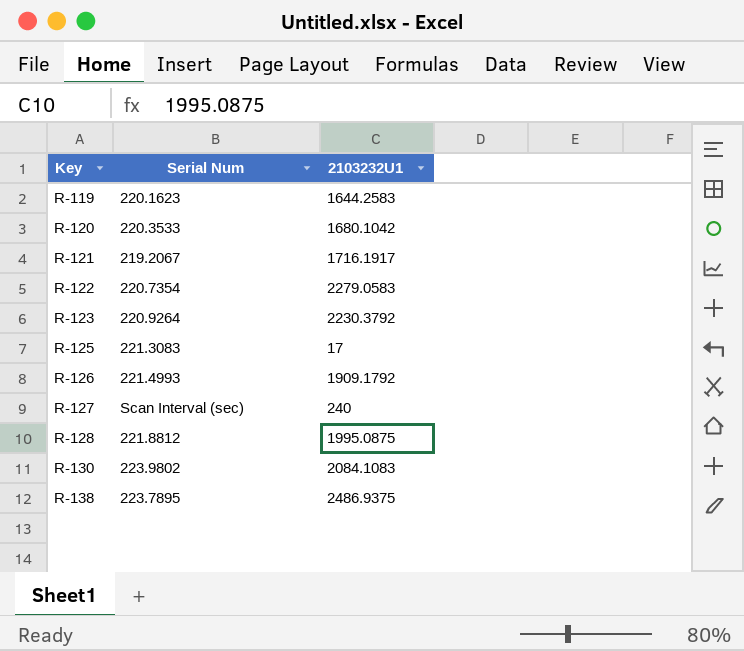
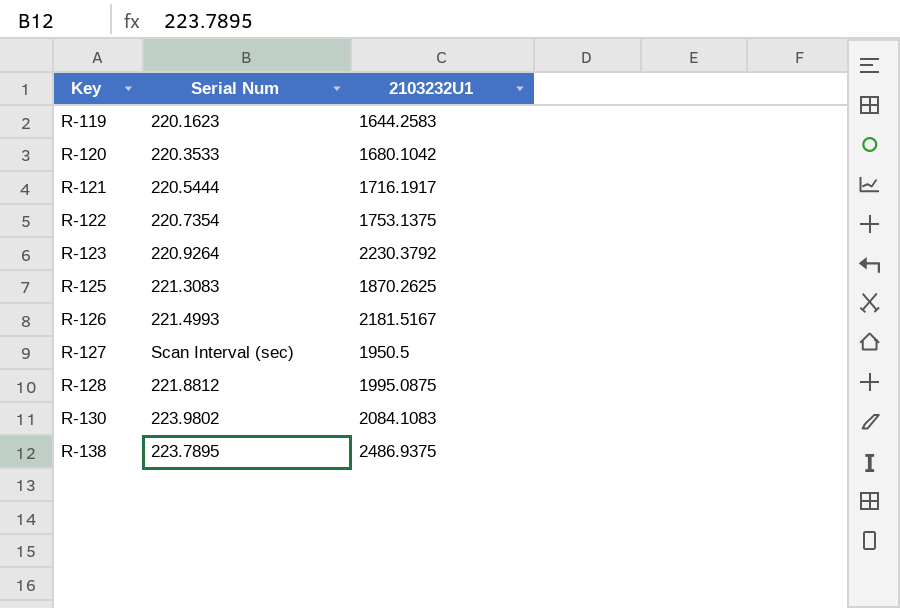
R-121 | Serial Num: 219.2067 -> 220.5444
R-122 | 2103232U1: 2279.0583 -> 1753.1375
R-125 | 2103232U1: 17 -> 1870.2625
R-126 | 2103232U1: 1909.1792 -> 2181.5167
R-127 | 2103232U1: 240 -> 1950.5

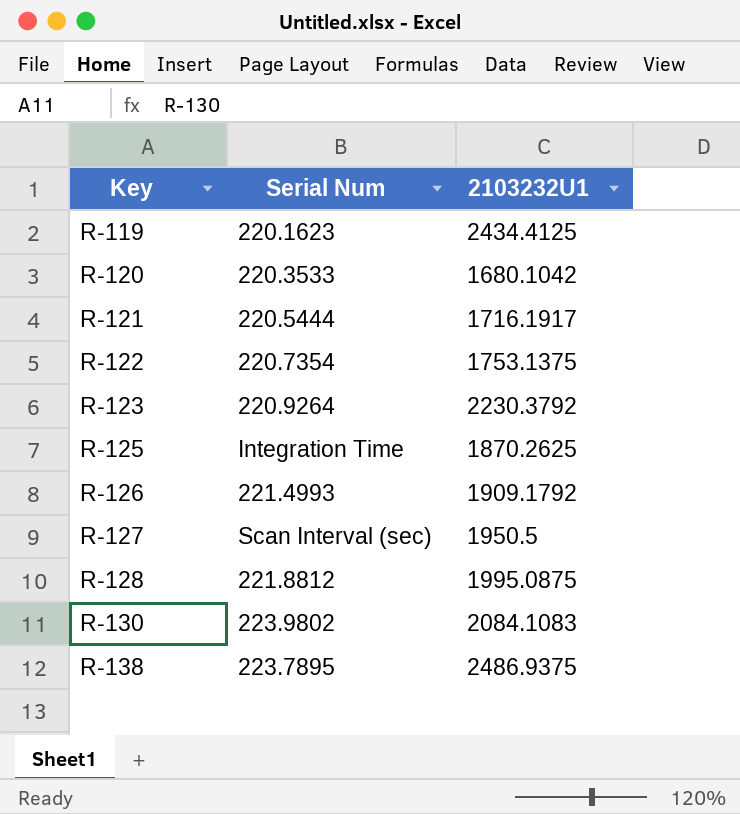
R-119 | 2103232U1: 1644.2583 -> 2434.4125
R-125 | Serial Num: 221.3083 -> Integration Time
R-126 | 2103232U1: 2181.5167 -> 1909.1792

